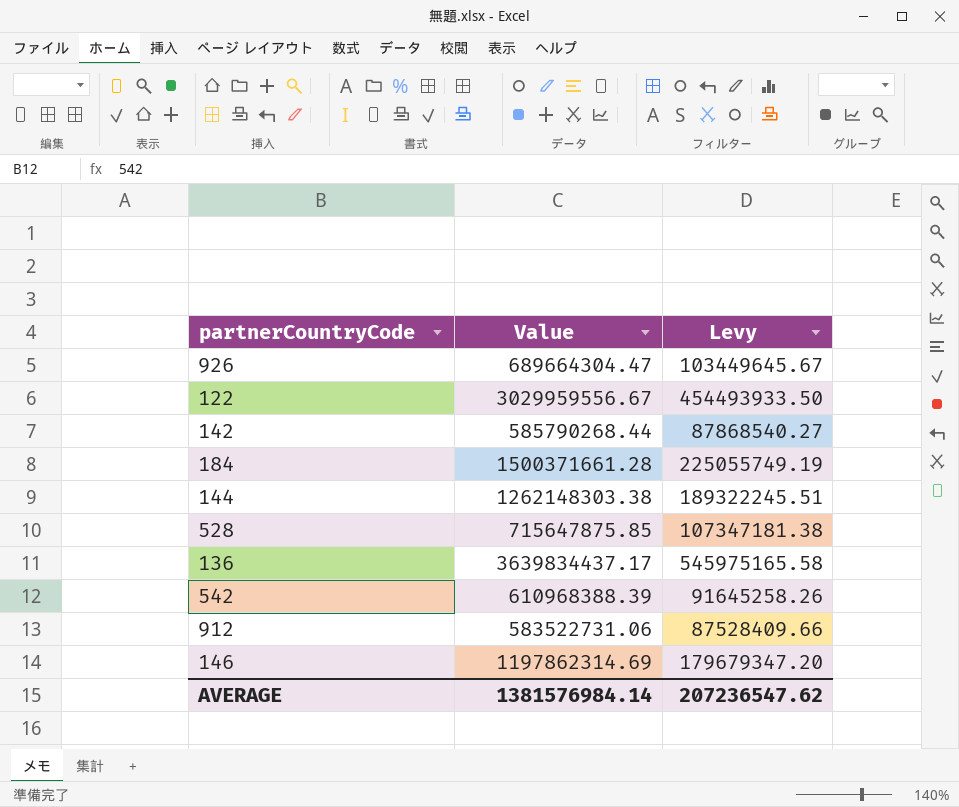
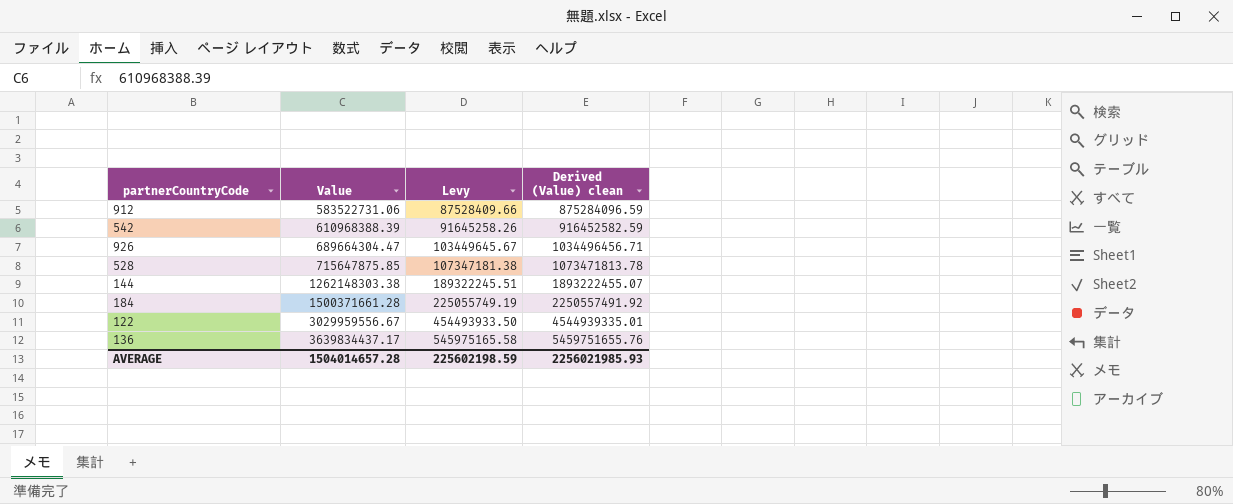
row order: none -> Value ascending
column Derived (Value) clean | formula: none -> [Value] * 1.5
row 142: 585790268.44 | 87868540.27 -> none
row 146: 1197862314.69 | 179679347.20 -> none
AVERAGE | Value: 1381576984.14 -> 1504014657.28
AVERAGE | Levy: 207236547.62 -> 225602198.59

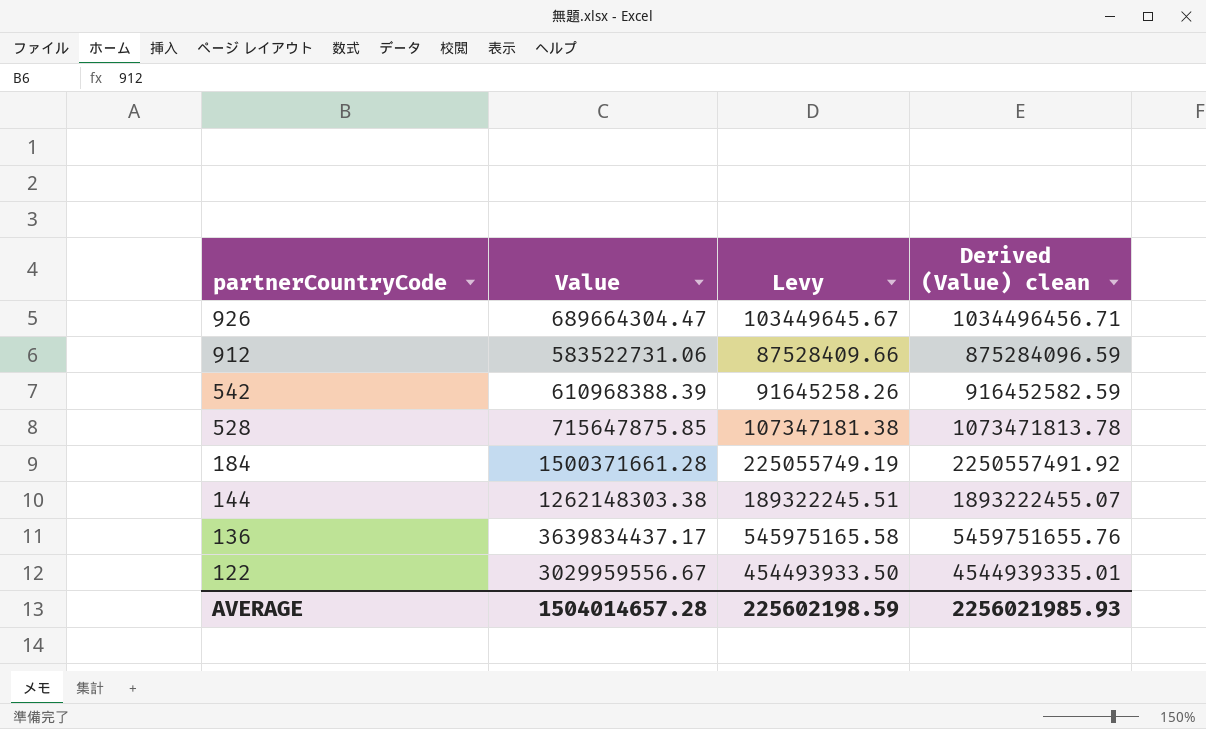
row order: Value ascending -> partnerCountryCode descending

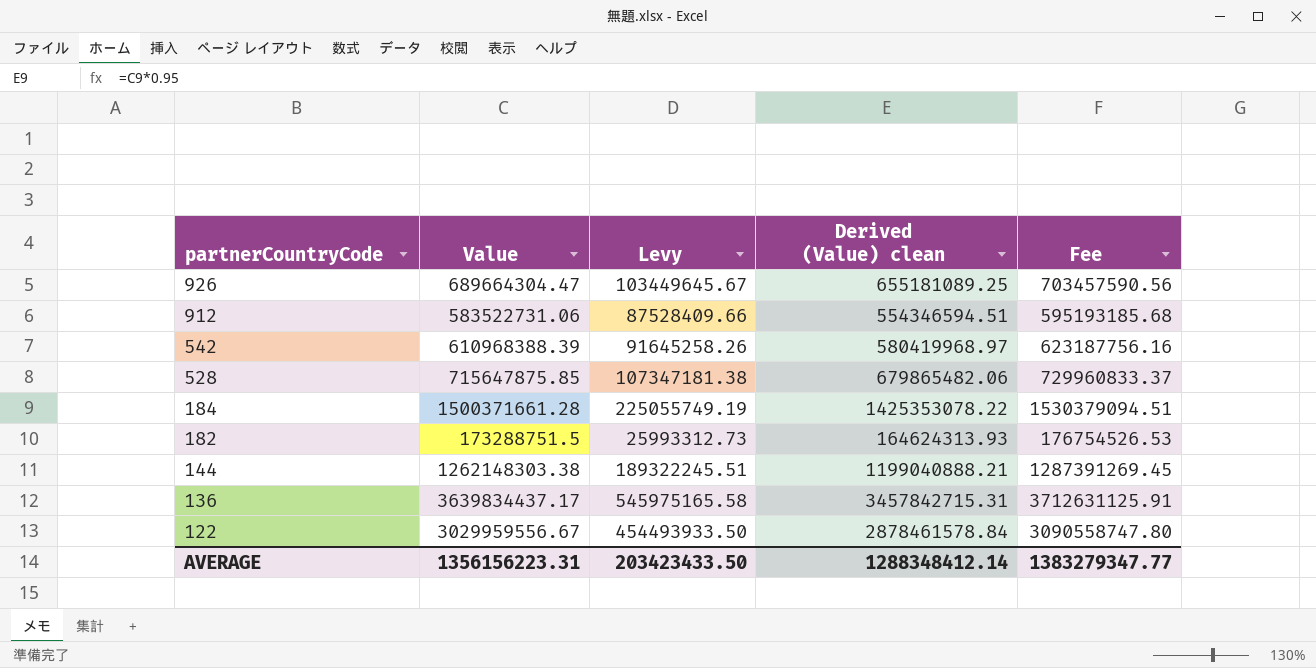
column Derived (Value) clean | formula: [Value] * 1.5 -> [Value] * 0.95
column Fee | formula: none -> [Value] * 1.02
row 182: none -> 173288751.5 | 25993312.73 | 164624313.93 | 176754526.53
AVERAGE | Value: 1504014657.28 -> 1356156223.31
AVERAGE | Levy: 225602198.59 -> 203423433.50
AVERAGE | Derived (Value) clean: 2256021985.93 -> 1288348412.14

